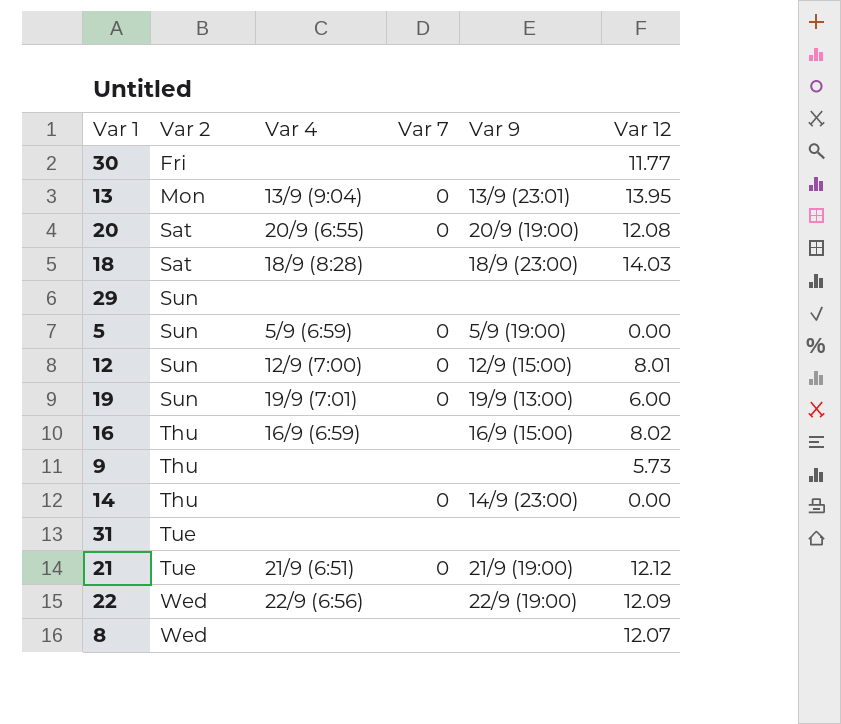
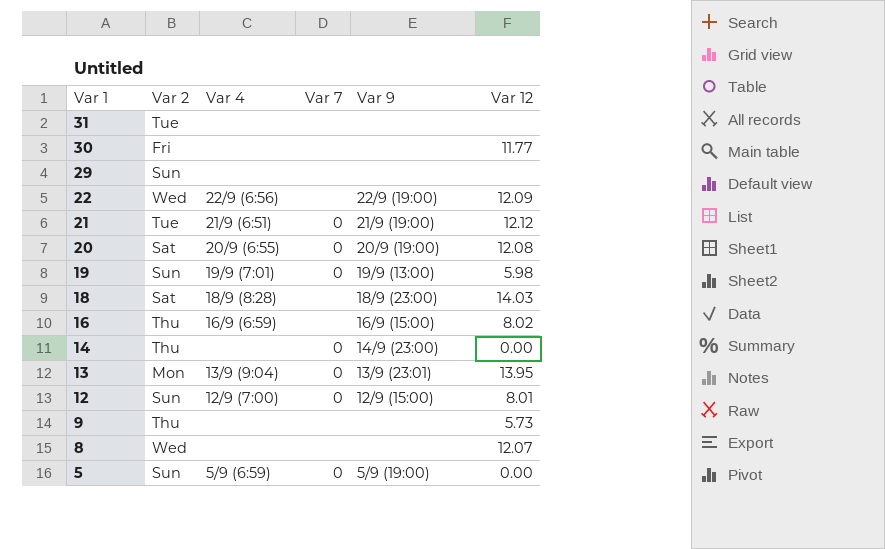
row order: Var 2 ascending -> Var 1 descending
19 | Var 12: 6.00 -> 5.98

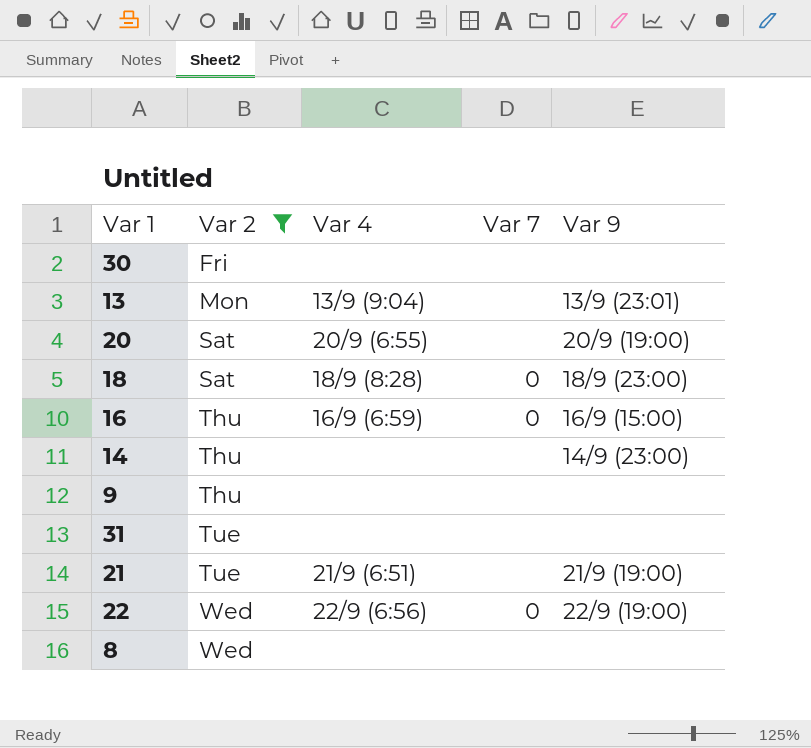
filter: none -> Var 2 != Sun
row order: Var 1 descending -> Var 2 ascending
column Var 12 | position: 6 -> none
13 | Var 7: 0 -> none
20 | Var 7: 0 -> none
18 | Var 7: none -> 0
16 | Var 7: none -> 0
14 | Var 7: 0 -> none
21 | Var 7: 0 -> none
22 | Var 7: none -> 0

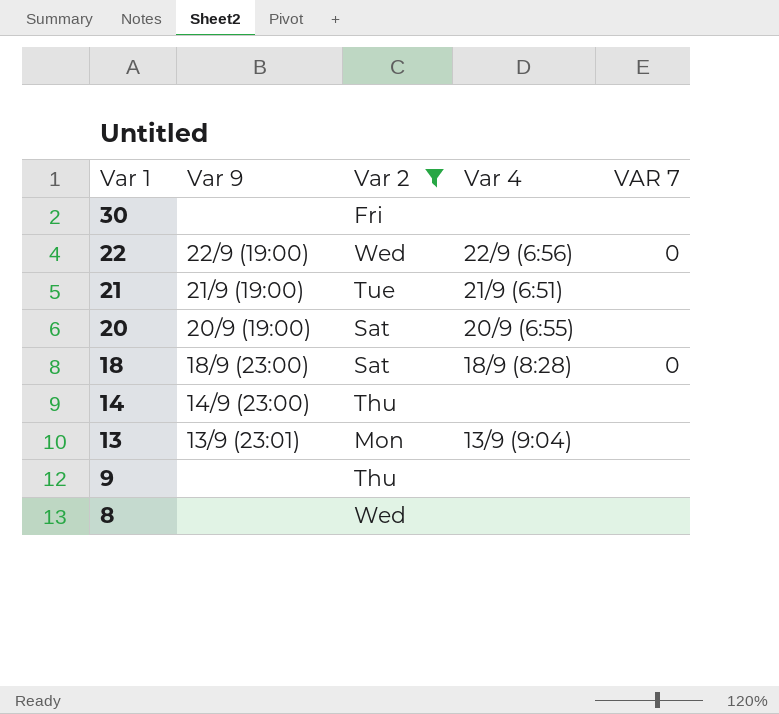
row order: Var 2 ascending -> Var 1 descending
column Var 9 | position: 5 -> 2
column name: Var 7 -> VAR 7
row 16: Thu | 16/9 (6:59) | 0 | 16/9 (15:00) -> none
row 31: Tue | none | none | none -> none

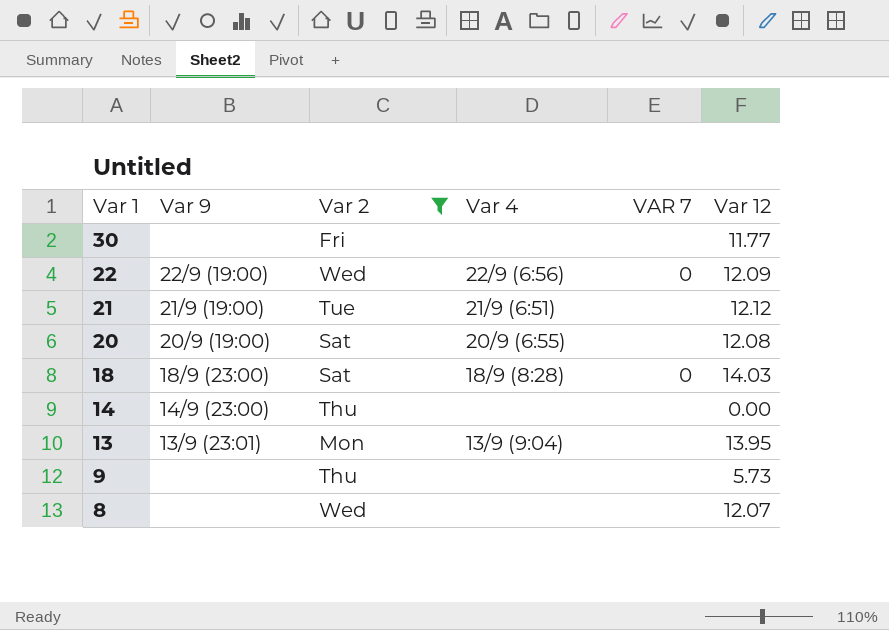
column Var 12 | position: none -> 6

